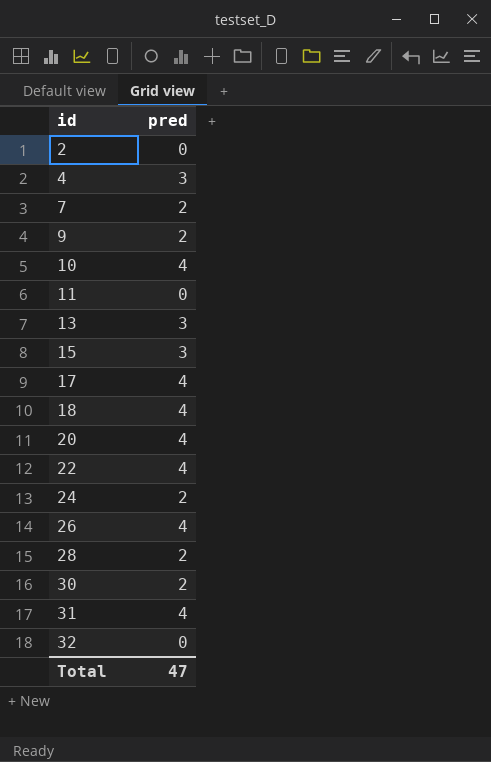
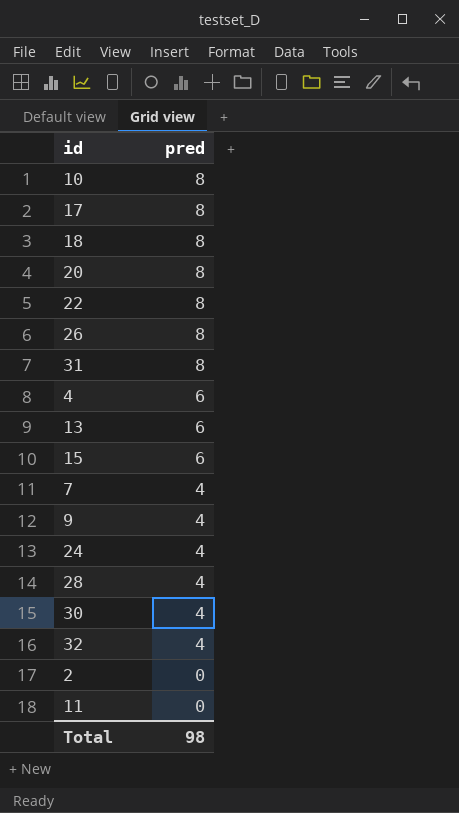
row order: id ascending -> pred descending
10 | pred: 4 -> 8
17 | pred: 4 -> 8
18 | pred: 4 -> 8
20 | pred: 4 -> 8
22 | pred: 4 -> 8
26 | pred: 4 -> 8
31 | pred: 4 -> 8
4 | pred: 3 -> 6
13 | pred: 3 -> 6
15 | pred: 3 -> 6
7 | pred: 2 -> 4
9 | pred: 2 -> 4
24 | pred: 2 -> 4
28 | pred: 2 -> 4
30 | pred: 2 -> 4
32 | pred: 0 -> 4
Total | pred: 47 -> 98

